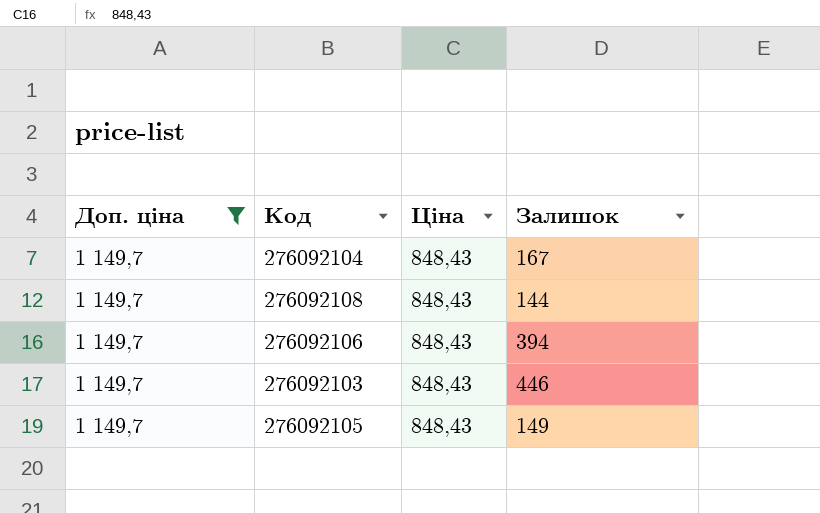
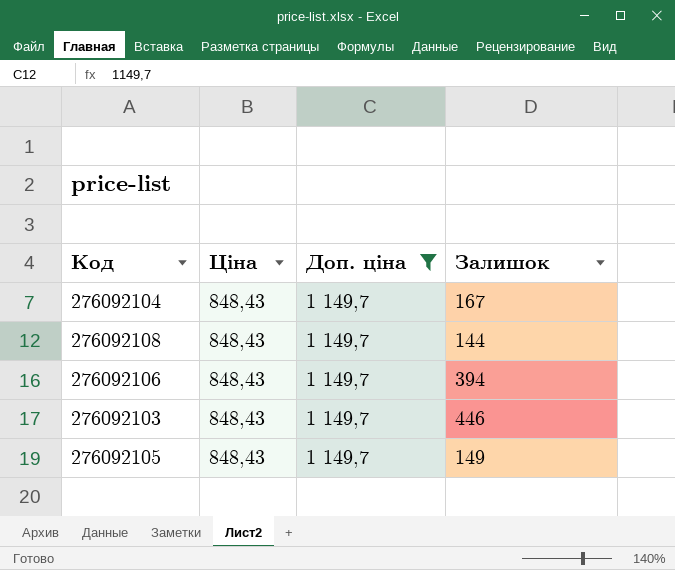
column Доп. ціна | position: 1 -> 3

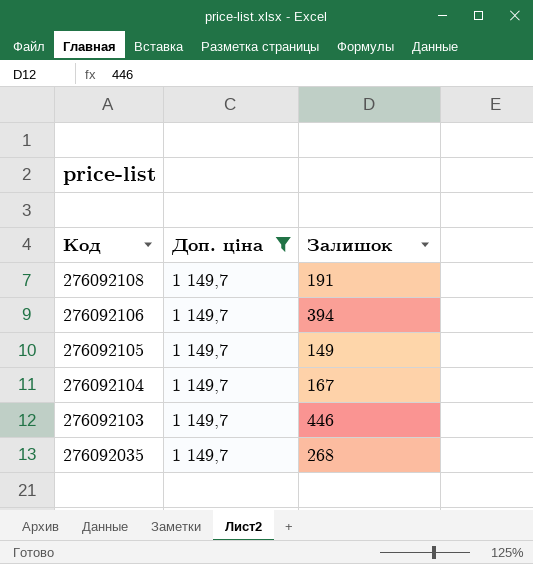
row order: none -> Код descending
column Ціна | position: 2 -> none
276092108 | Залишок: 144 -> 191
row 276092035: none -> 1 149,7 | 268

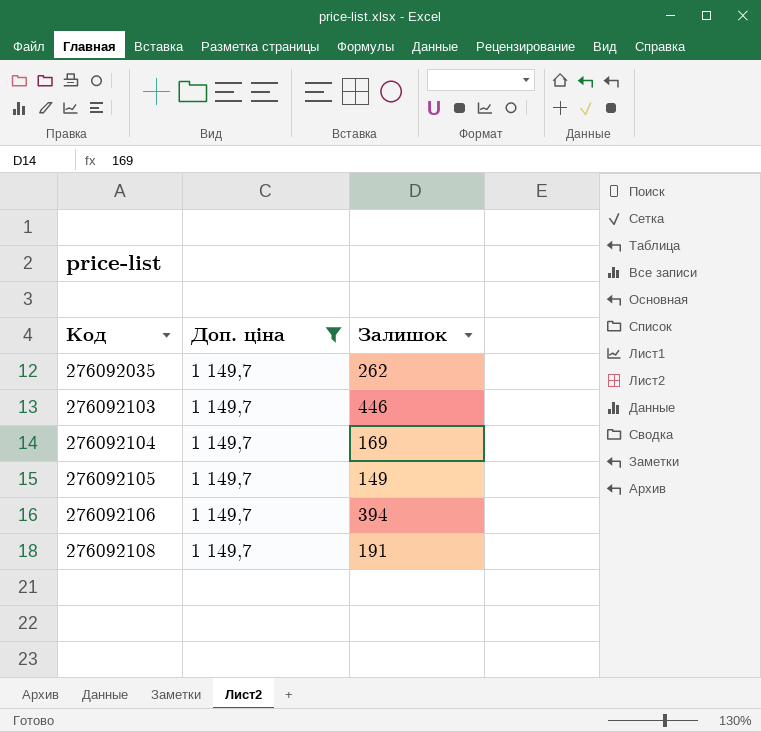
row order: Код descending -> Код ascending
276092035 | Залишок: 268 -> 262
276092104 | Залишок: 167 -> 169

